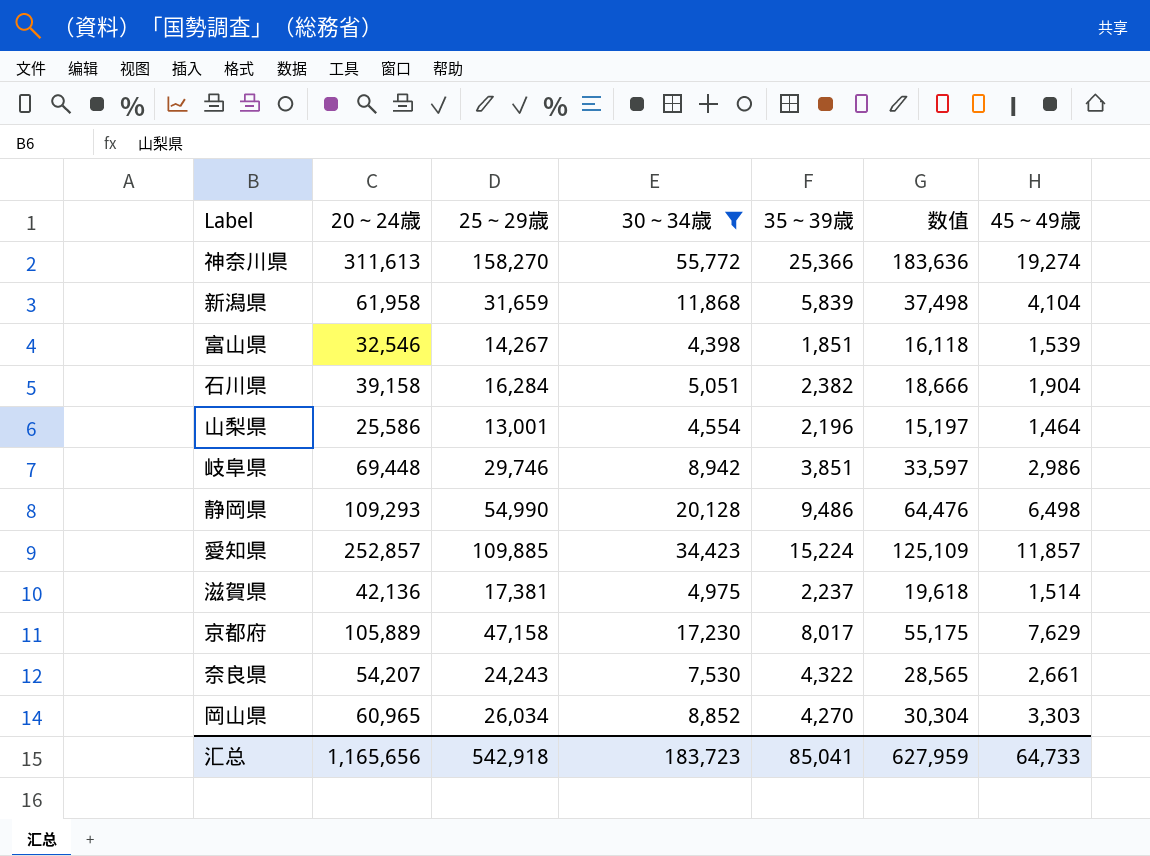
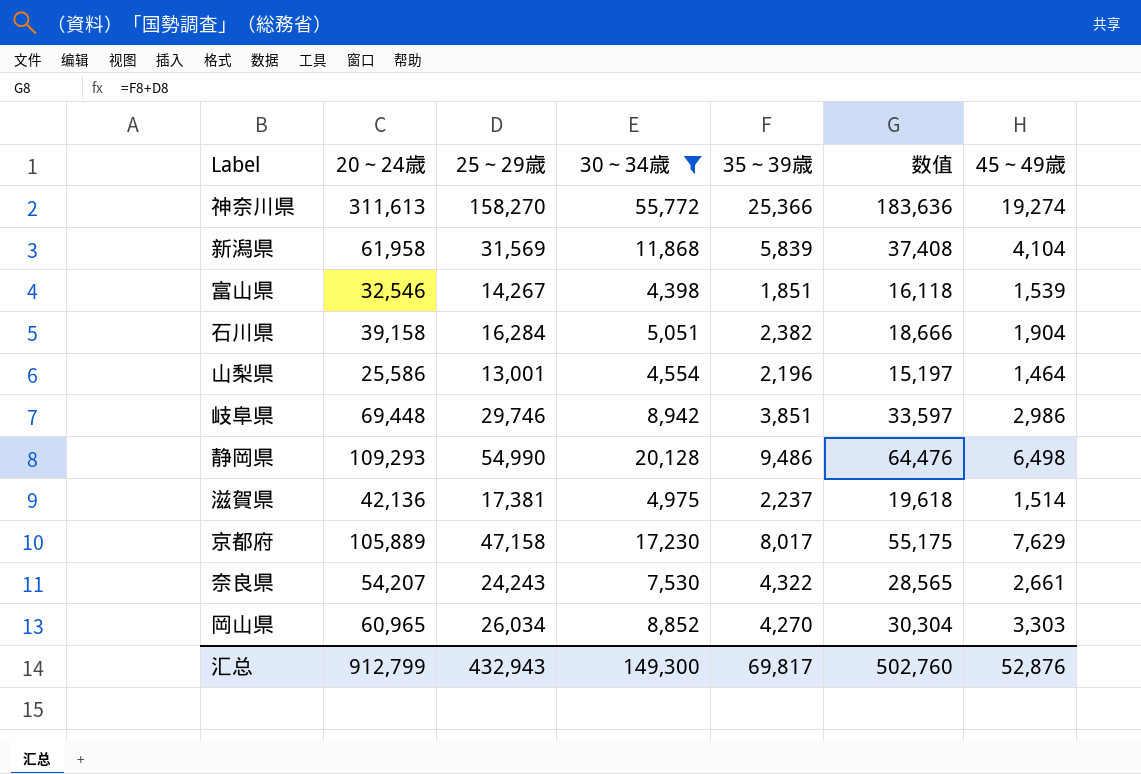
row 愛知県: 252,857 | 109,885 | 34,423 | 15,224 | 125,109 | 11,857 -> none
新潟県 | 25～29歳: 31,659 -> 31,569
新潟県 | 数值: 37,498 -> 37,408
汇总 | 20～24歳: 1,165,656 -> 912,799
汇总 | 25～29歳: 542,918 -> 432,943
汇总 | 30～34歳: 183,723 -> 149,300
汇总 | 35～39歳: 85,041 -> 69,817
汇总 | 数值: 627,959 -> 502,760
汇总 | 45～49歳: 64,733 -> 52,876

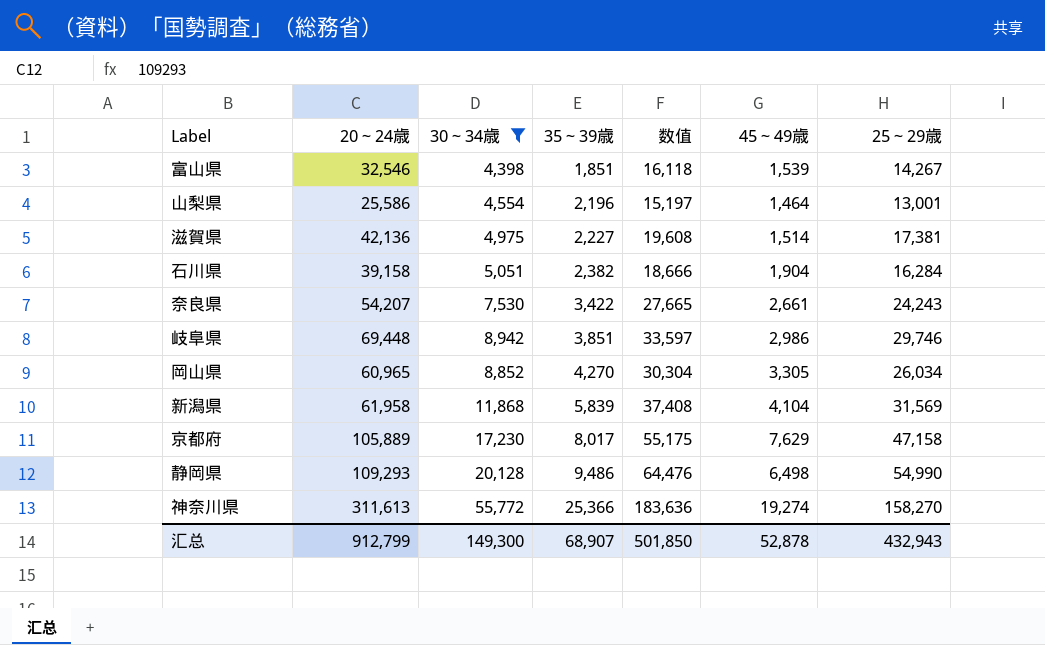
row order: none -> 35～39歳 ascending
column 25～29歳 | position: 3 -> 7
滋賀県 | 35～39歳: 2,237 -> 2,227
滋賀県 | 数值: 19,618 -> 19,608
奈良県 | 35～39歳: 4,322 -> 3,422
奈良県 | 数值: 28,565 -> 27,665
岡山県 | 45～49歳: 3,303 -> 3,305
汇总 | 35～39歳: 69,817 -> 68,907
汇总 | 数值: 502,760 -> 501,850
汇总 | 45～49歳: 52,876 -> 52,878

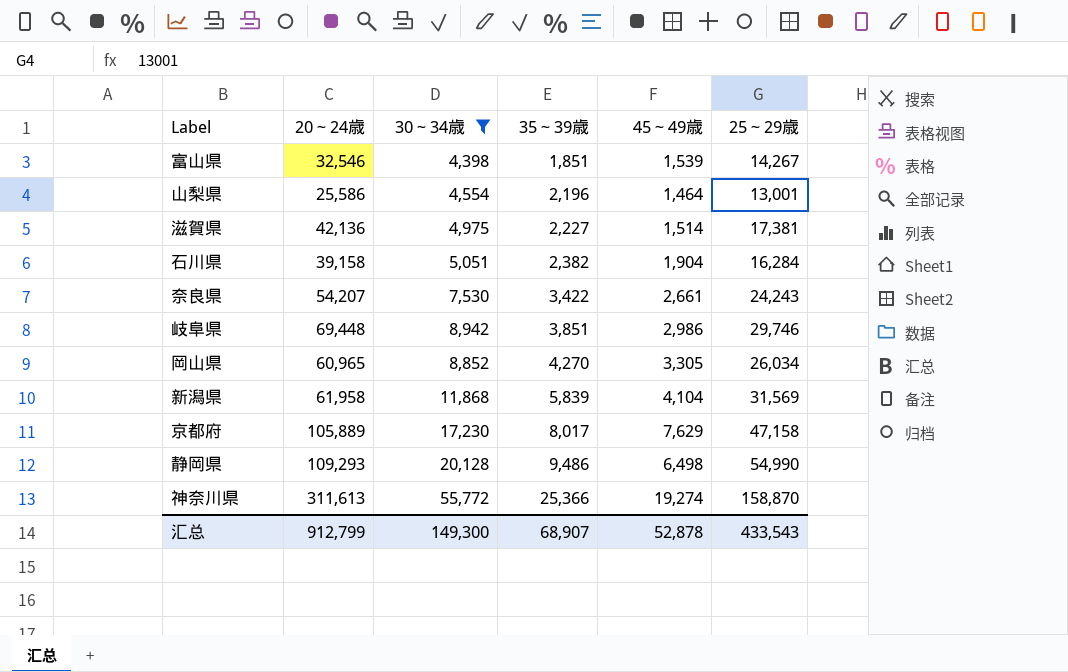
column 数值 | formula: [35～39歳] + [25～29歳] -> none
神奈川県 | 25～29歳: 158,270 -> 158,870
汇总 | 25～29歳: 432,943 -> 433,543

